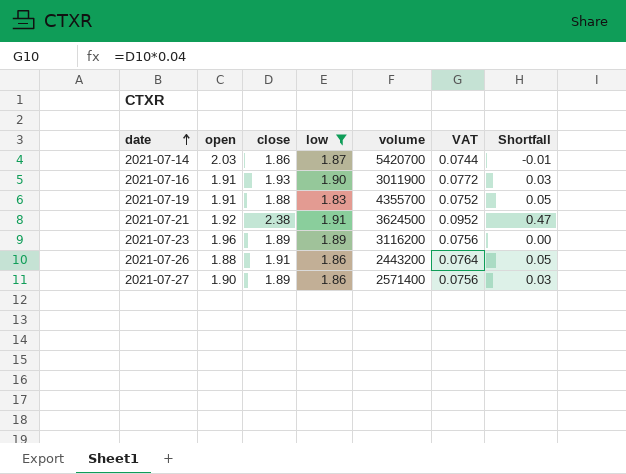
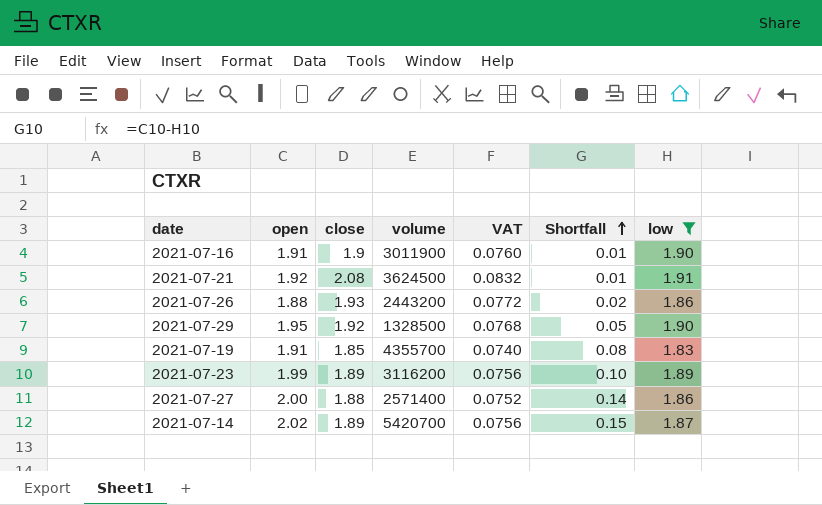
row order: date ascending -> Shortfall ascending
column Shortfall | formula: [close] - [low] -> [open] - [low]
column low | position: 4 -> 7
2021-07-16 | close: 1.93 -> 1.9
2021-07-16 | VAT: 0.0772 -> 0.0760
2021-07-21 | close: 2.38 -> 2.08
2021-07-21 | VAT: 0.0952 -> 0.0832
2021-07-26 | close: 1.91 -> 1.93
2021-07-26 | VAT: 0.0764 -> 0.0772
row 2021-07-29: none -> 1.95 | 1.92 | 1328500 | 0.0768 | 0.05 | 1.90
2021-07-19 | close: 1.88 -> 1.85
2021-07-19 | VAT: 0.0752 -> 0.0740
2021-07-23 | open: 1.96 -> 1.99
2021-07-27 | open: 1.90 -> 2.00
2021-07-27 | close: 1.89 -> 1.88
2021-07-27 | VAT: 0.0756 -> 0.0752
2021-07-14 | open: 2.03 -> 2.02
2021-07-14 | close: 1.86 -> 1.89
2021-07-14 | VAT: 0.0744 -> 0.0756

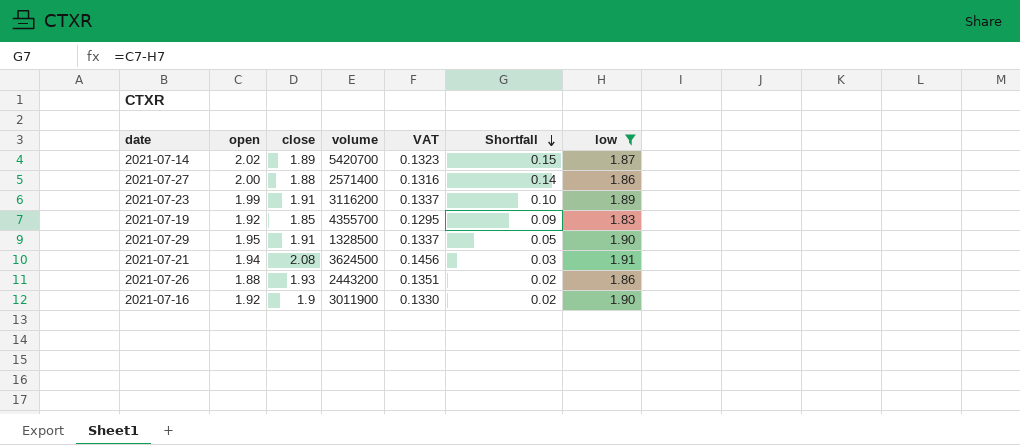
row order: Shortfall ascending -> Shortfall descending
column VAT | formula: [close] * 0.04 -> [close] * 0.07
2021-07-23 | close: 1.89 -> 1.91
2021-07-19 | open: 1.91 -> 1.92
2021-07-19 | Shortfall: 0.08 -> 0.09
2021-07-29 | close: 1.92 -> 1.91
2021-07-21 | open: 1.92 -> 1.94
2021-07-21 | Shortfall: 0.01 -> 0.03
2021-07-16 | open: 1.91 -> 1.92
2021-07-16 | Shortfall: 0.01 -> 0.02

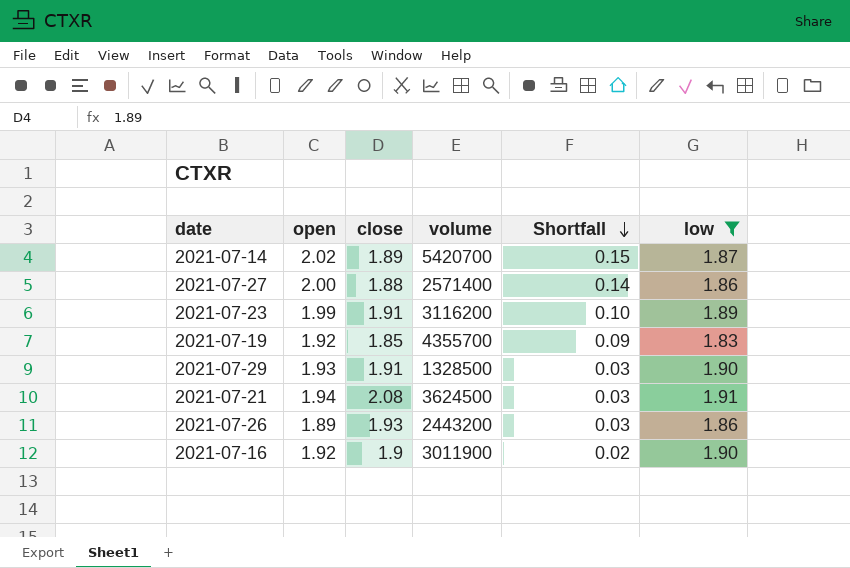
column VAT | formula: [close] * 0.07 -> none
2021-07-29 | open: 1.95 -> 1.93
2021-07-29 | Shortfall: 0.05 -> 0.03
2021-07-26 | open: 1.88 -> 1.89
2021-07-26 | Shortfall: 0.02 -> 0.03

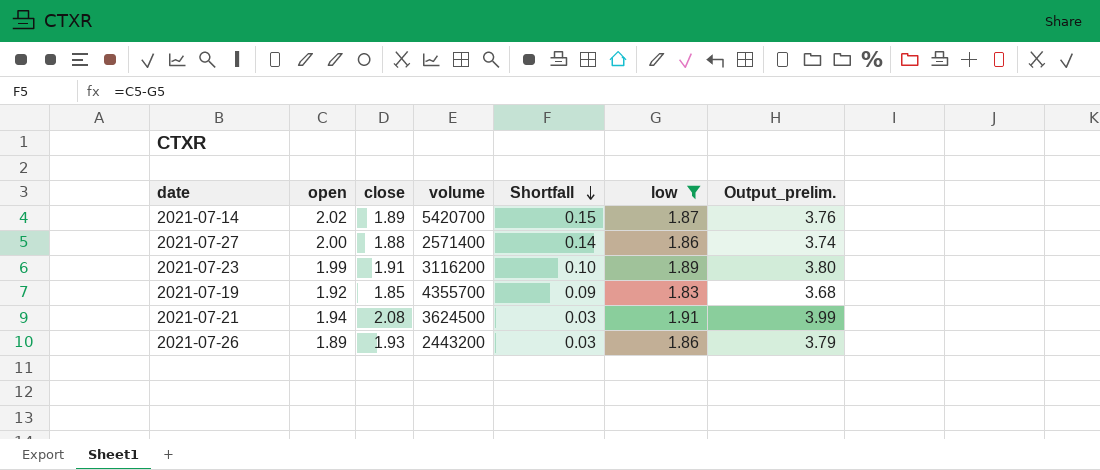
column Output_prelim. | formula: none -> [close] + [low]
row 2021-07-29: 1.93 | 1.91 | 1328500 | 0.03 | 1.90 -> none
row 2021-07-16: 1.92 | 1.9 | 3011900 | 0.02 | 1.90 -> none

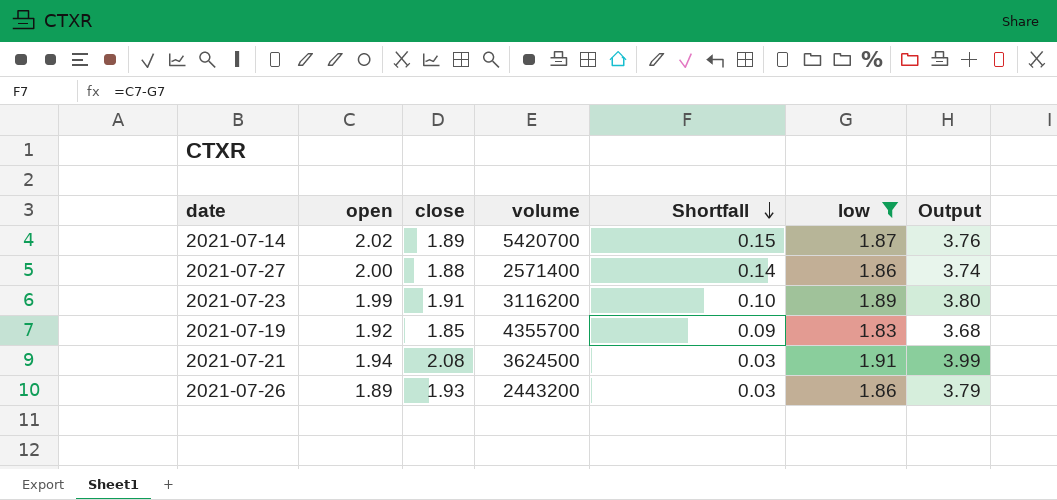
column name: Output_prelim. -> Output

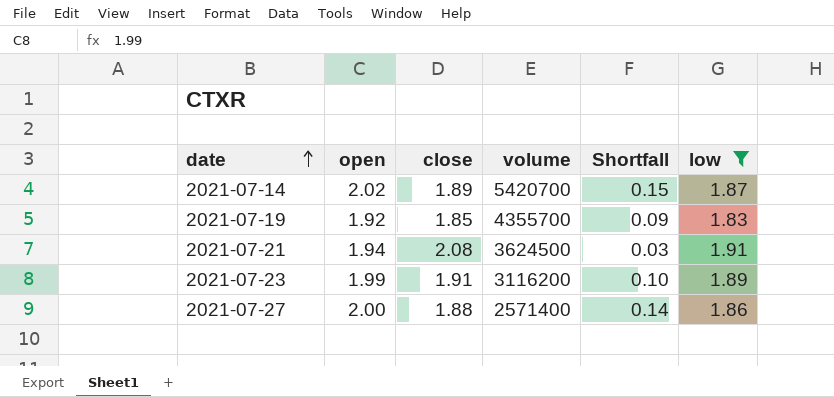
row order: Shortfall descending -> date ascending
column Output | formula: [close] + [low] -> none
row 2021-07-26: 1.89 | 1.93 | 2443200 | 0.03 | 1.86 | 3.79 -> none

